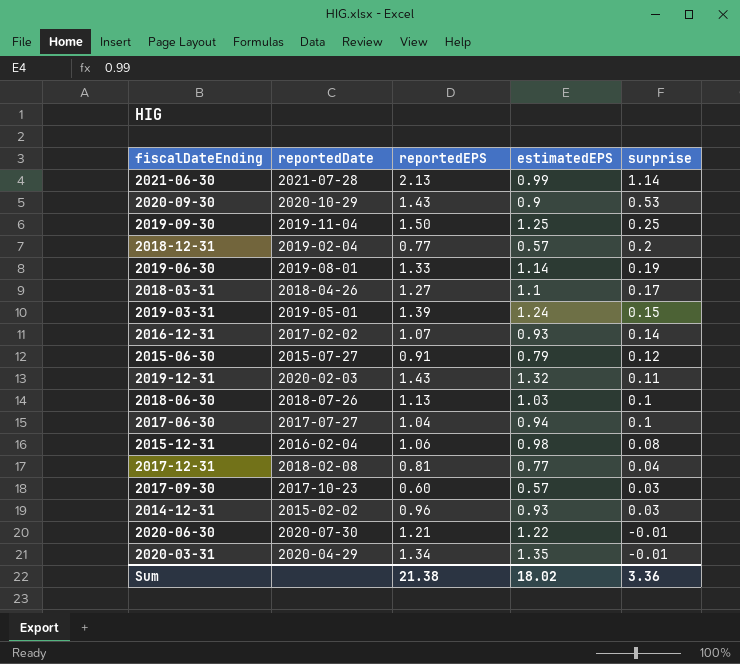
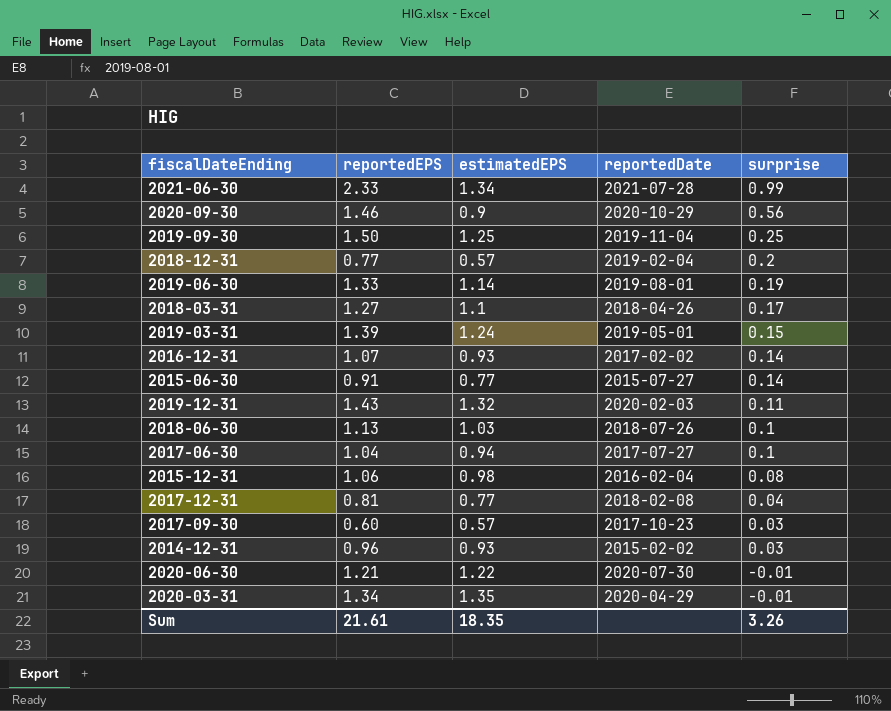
column reportedDate | position: 2 -> 4
2021-06-30 | reportedEPS: 2.13 -> 2.33
2021-06-30 | estimatedEPS: 0.99 -> 1.34
2021-06-30 | surprise: 1.14 -> 0.99
2020-09-30 | reportedEPS: 1.43 -> 1.46
2020-09-30 | surprise: 0.53 -> 0.56
2015-06-30 | estimatedEPS: 0.79 -> 0.77
2015-06-30 | surprise: 0.12 -> 0.14
Sum | reportedEPS: 21.38 -> 21.61
Sum | estimatedEPS: 18.02 -> 18.35
Sum | surprise: 3.36 -> 3.26

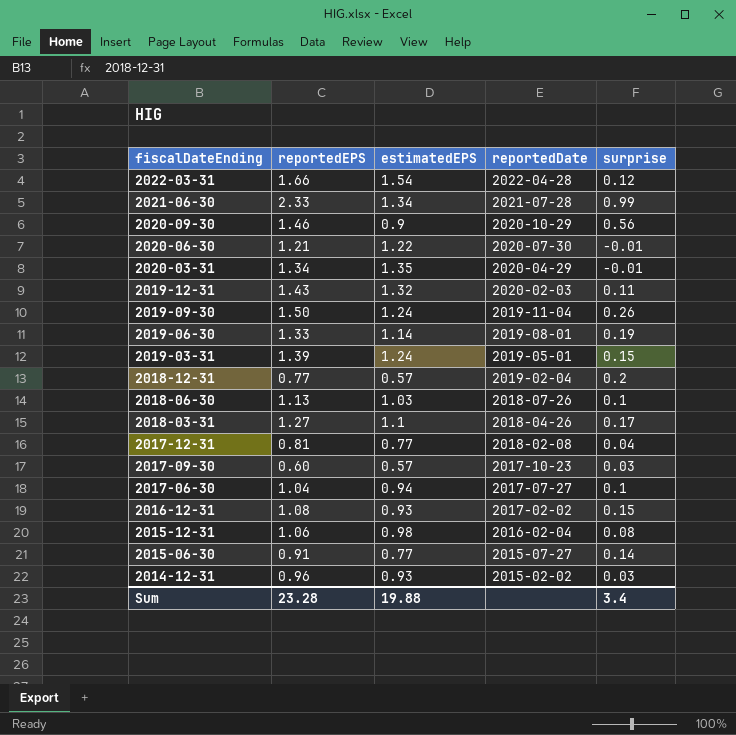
row order: surprise descending -> fiscalDateEnding descending
row 2022-03-31: none -> 1.66 | 1.54 | 2022-04-28 | 0.12
2019-09-30 | estimatedEPS: 1.25 -> 1.24
2019-09-30 | surprise: 0.25 -> 0.26
2016-12-31 | reportedEPS: 1.07 -> 1.08
2016-12-31 | surprise: 0.14 -> 0.15
Sum | reportedEPS: 21.61 -> 23.28
Sum | estimatedEPS: 18.35 -> 19.88
Sum | surprise: 3.26 -> 3.4

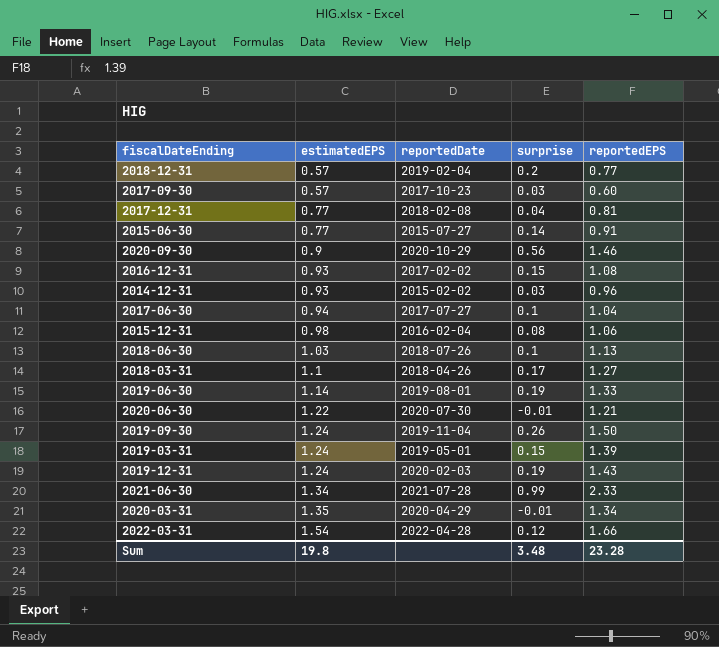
row order: fiscalDateEnding descending -> estimatedEPS ascending
column reportedEPS | position: 2 -> 5
2019-12-31 | estimatedEPS: 1.32 -> 1.24
2019-12-31 | surprise: 0.11 -> 0.19
Sum | estimatedEPS: 19.88 -> 19.8
Sum | surprise: 3.4 -> 3.48

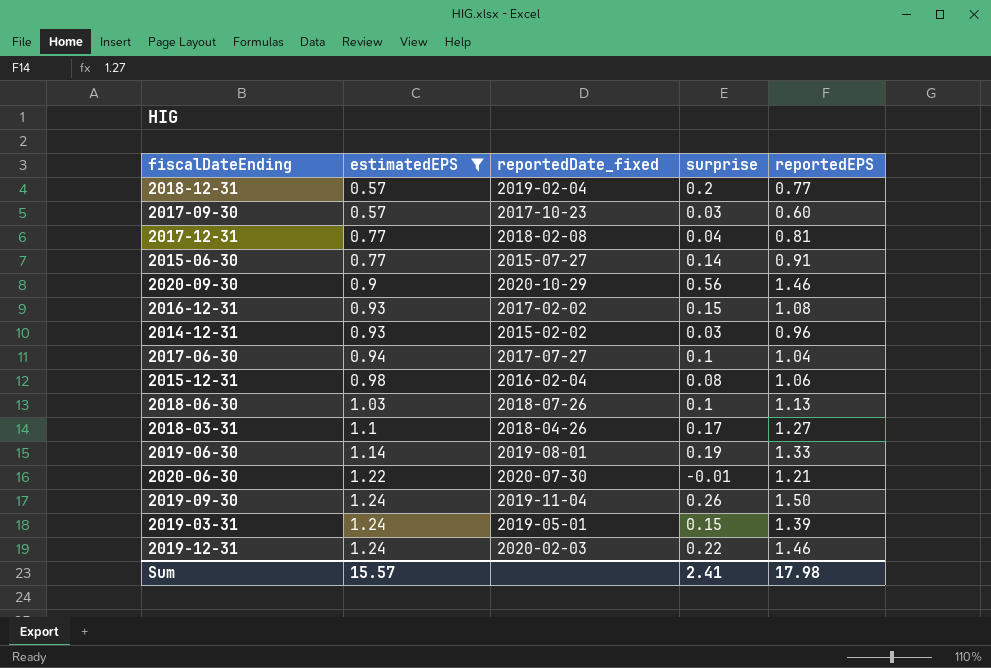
filter: none -> estimatedEPS <= 1.24
column name: reportedDate -> reportedDate_fixed
2019-12-31 | surprise: 0.19 -> 0.22
2019-12-31 | reportedEPS: 1.43 -> 1.46
Sum | estimatedEPS: 19.8 -> 15.57
Sum | surprise: 3.48 -> 2.41
Sum | reportedEPS: 23.28 -> 17.98

